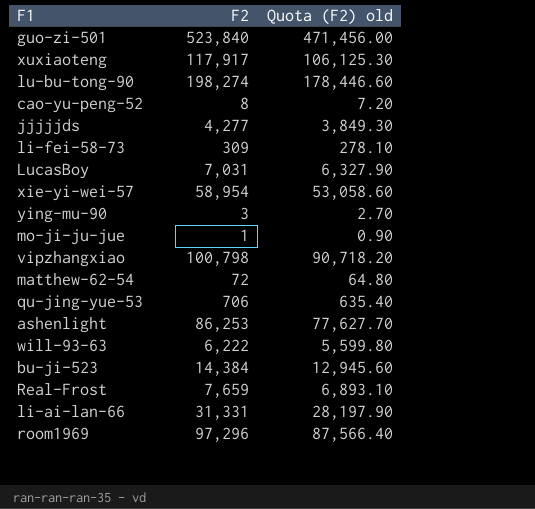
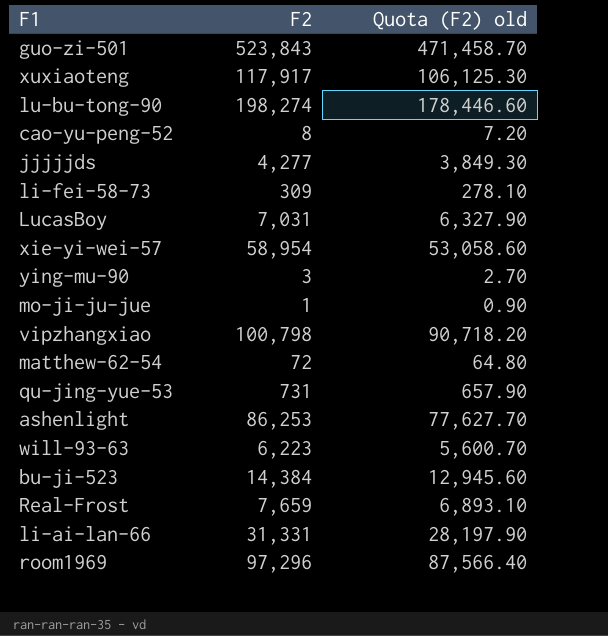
guo-zi-501 | F2: 523,840 -> 523,843
guo-zi-501 | Quota (F2) old: 471,456.00 -> 471,458.70
qu-jing-yue-53 | F2: 706 -> 731
qu-jing-yue-53 | Quota (F2) old: 635.40 -> 657.90
will-93-63 | F2: 6,222 -> 6,223
will-93-63 | Quota (F2) old: 5,599.80 -> 5,600.70

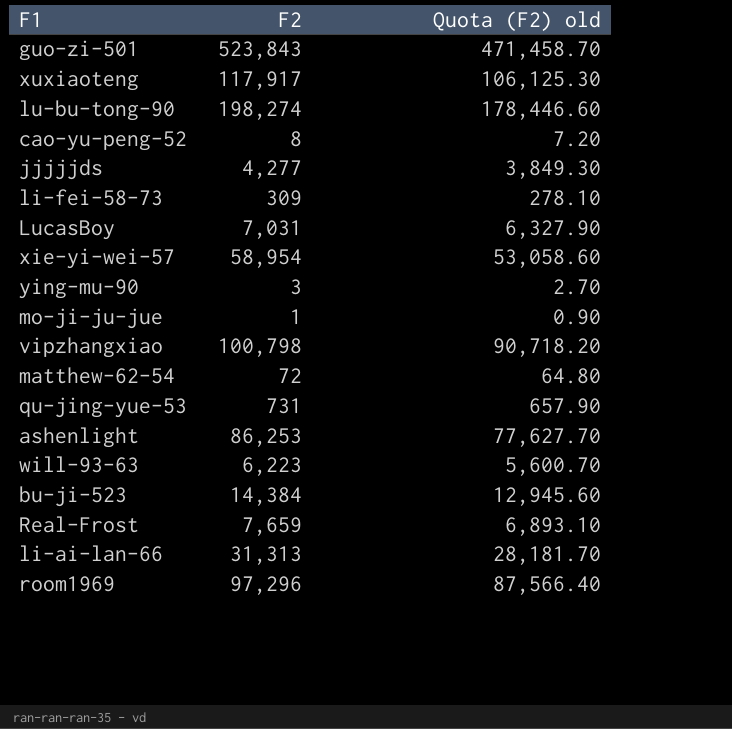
li-ai-lan-66 | F2: 31,331 -> 31,313
li-ai-lan-66 | Quota (F2) old: 28,197.90 -> 28,181.70

